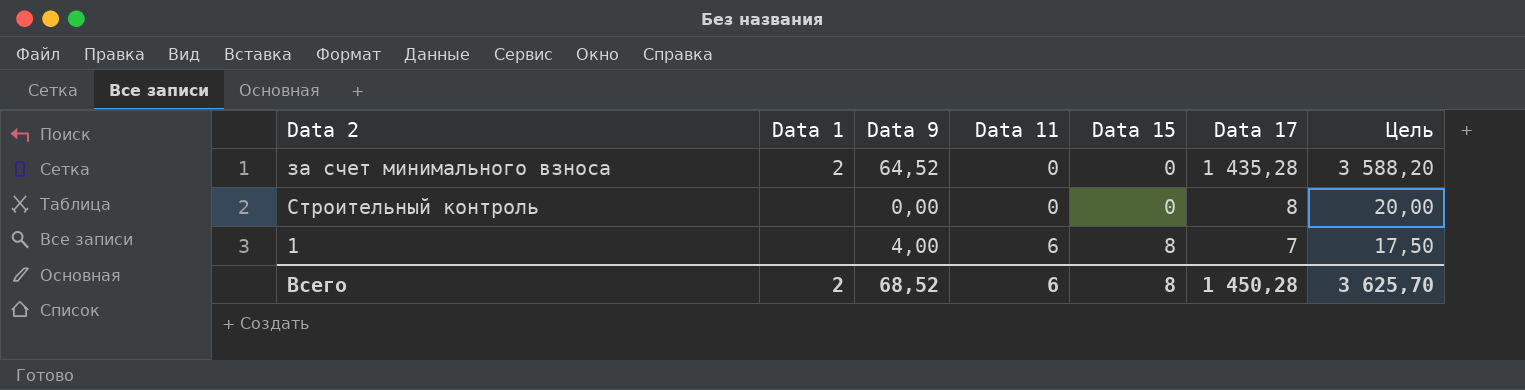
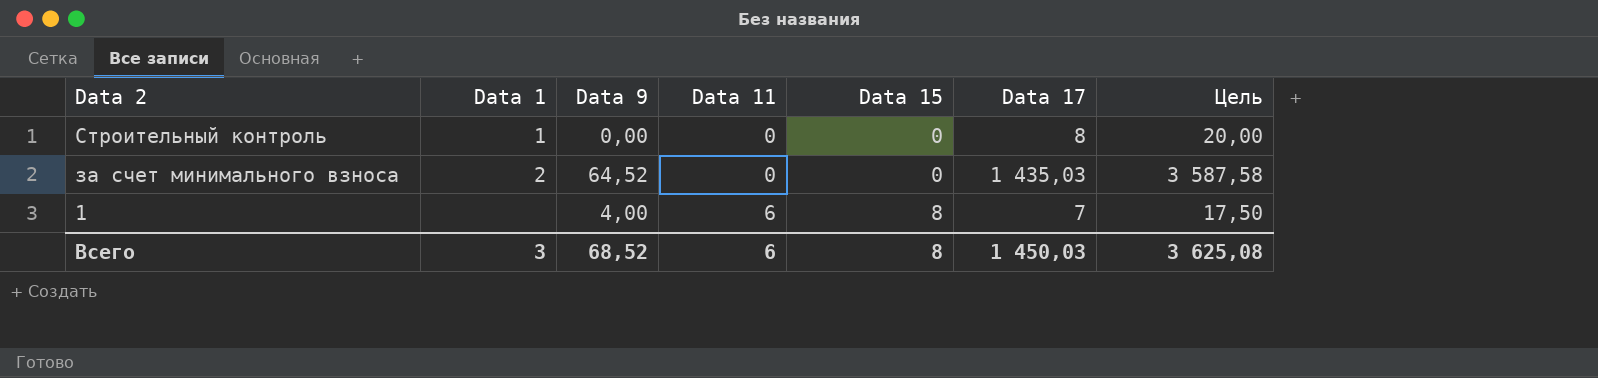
row order: Data 11 ascending -> Data 2 descending
Строительный контроль | Data 1: none -> 1
за счет минимального взноса | Data 17: 1 435,28 -> 1 435,03
за счет минимального взноса | Цель: 3 588,20 -> 3 587,58
Всего | Data 1: 2 -> 3
Всего | Data 17: 1 450,28 -> 1 450,03
Всего | Цель: 3 625,70 -> 3 625,08

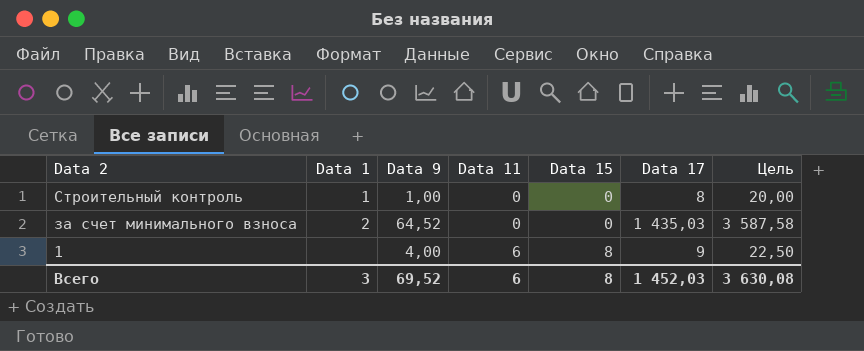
Строительный контроль | Data 9: 0,00 -> 1,00
1 | Data 17: 7 -> 9
1 | Цель: 17,50 -> 22,50
Всего | Data 9: 68,52 -> 69,52
Всего | Data 17: 1 450,03 -> 1 452,03
Всего | Цель: 3 625,08 -> 3 630,08

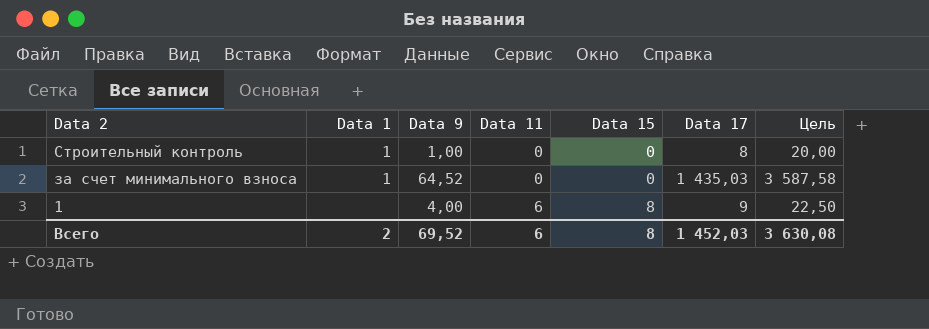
за счет минимального взноса | Data 1: 2 -> 1
Всего | Data 1: 3 -> 2

